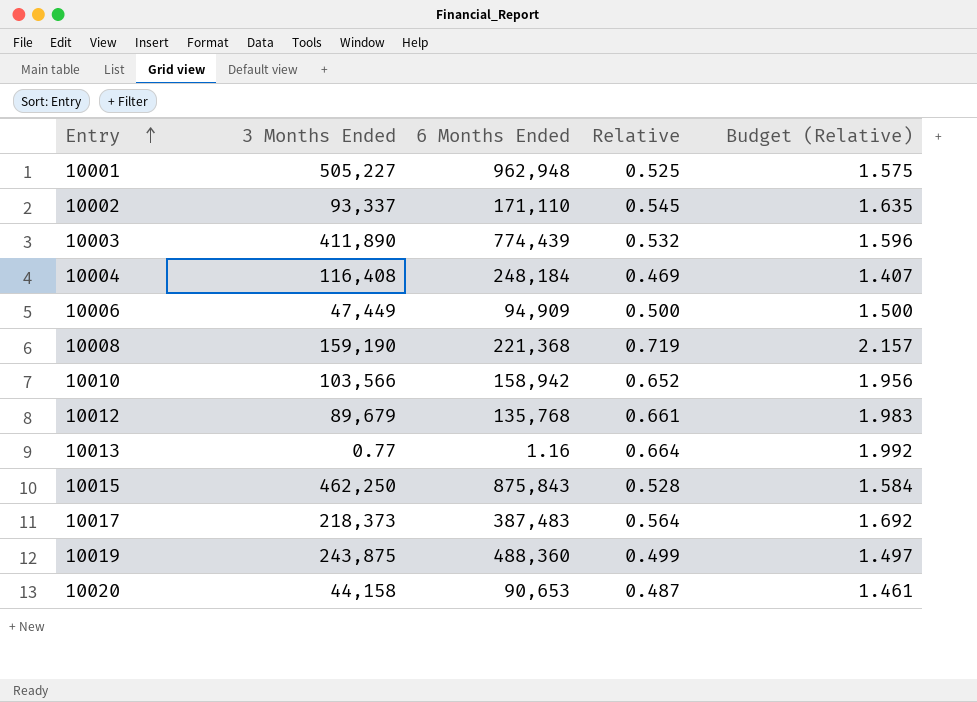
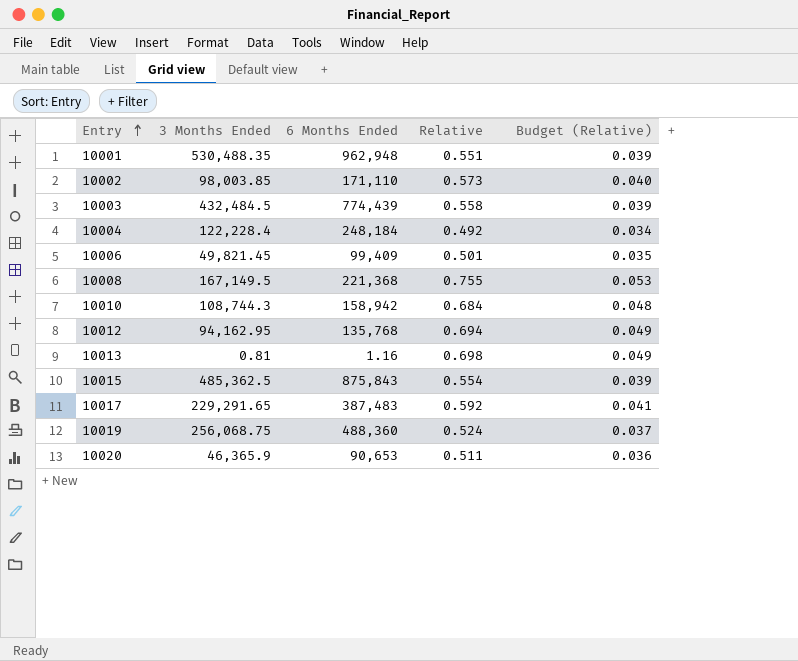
column Budget (Relative) | formula: [Relative] * 3 -> [Relative] * 0.07
10001 | 3 Months Ended: 505,227 -> 530,488.35
10001 | Relative: 0.525 -> 0.551
10002 | 3 Months Ended: 93,337 -> 98,003.85
10002 | Relative: 0.545 -> 0.573
10003 | 3 Months Ended: 411,890 -> 432,484.5
10003 | Relative: 0.532 -> 0.558
10004 | 3 Months Ended: 116,408 -> 122,228.4
10004 | Relative: 0.469 -> 0.492
10006 | 3 Months Ended: 47,449 -> 49,821.45
10006 | 6 Months Ended: 94,909 -> 99,409
10006 | Relative: 0.500 -> 0.501
10008 | 3 Months Ended: 159,190 -> 167,149.5
10008 | Relative: 0.719 -> 0.755
10010 | 3 Months Ended: 103,566 -> 108,744.3
10010 | Relative: 0.652 -> 0.684
10012 | 3 Months Ended: 89,679 -> 94,162.95
10012 | Relative: 0.661 -> 0.694
10013 | 3 Months Ended: 0.77 -> 0.81
10013 | Relative: 0.664 -> 0.698
10015 | 3 Months Ended: 462,250 -> 485,362.5
10015 | Relative: 0.528 -> 0.554
10017 | 3 Months Ended: 218,373 -> 229,291.65
10017 | Relative: 0.564 -> 0.592
10019 | 3 Months Ended: 243,875 -> 256,068.75
10019 | Relative: 0.499 -> 0.524
10020 | 3 Months Ended: 44,158 -> 46,365.9
10020 | Relative: 0.487 -> 0.511

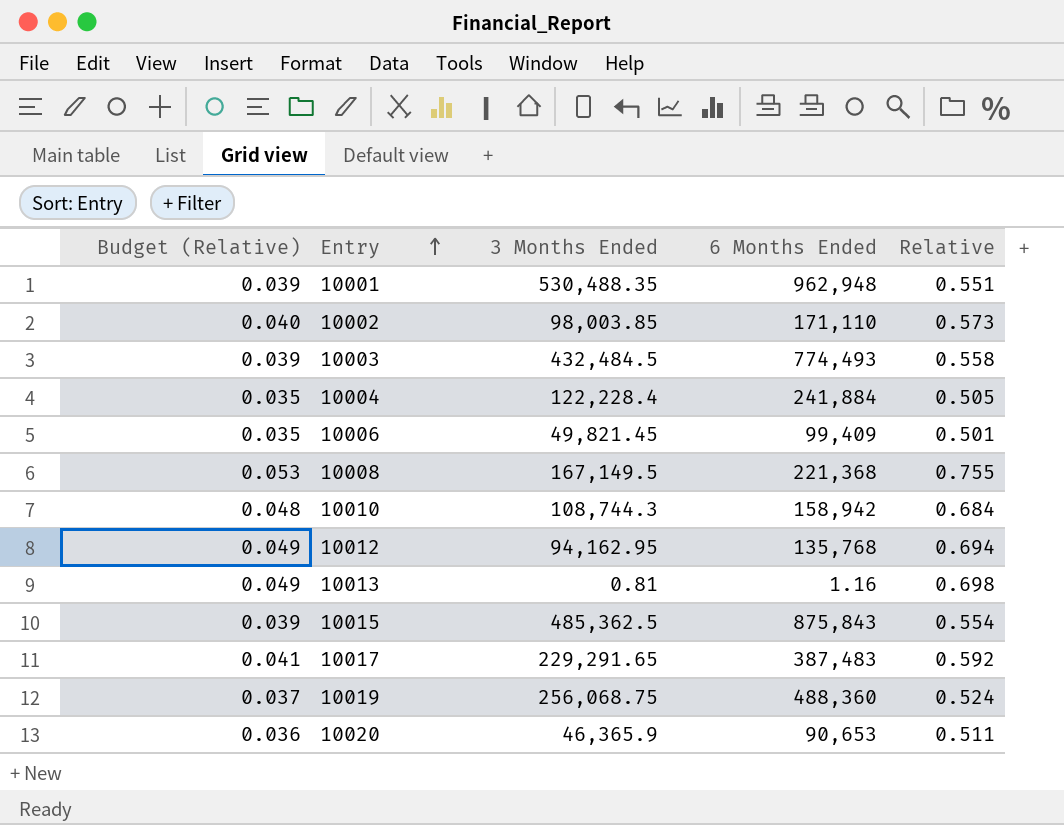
column Budget (Relative) | position: 5 -> 1
10003 | 6 Months Ended: 774,439 -> 774,493
10004 | Budget (Relative): 0.034 -> 0.035
10004 | 6 Months Ended: 248,184 -> 241,884
10004 | Relative: 0.492 -> 0.505

